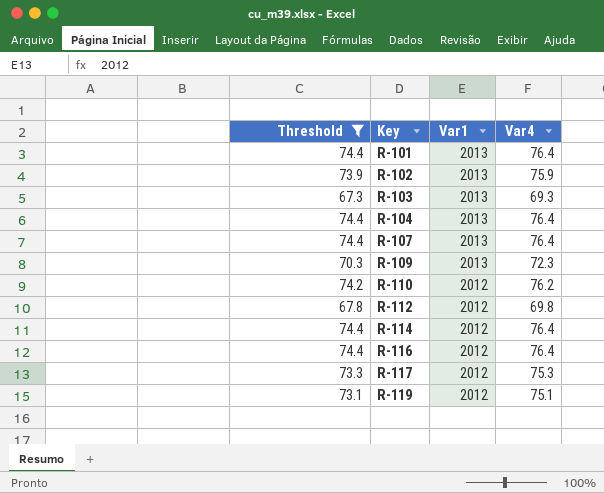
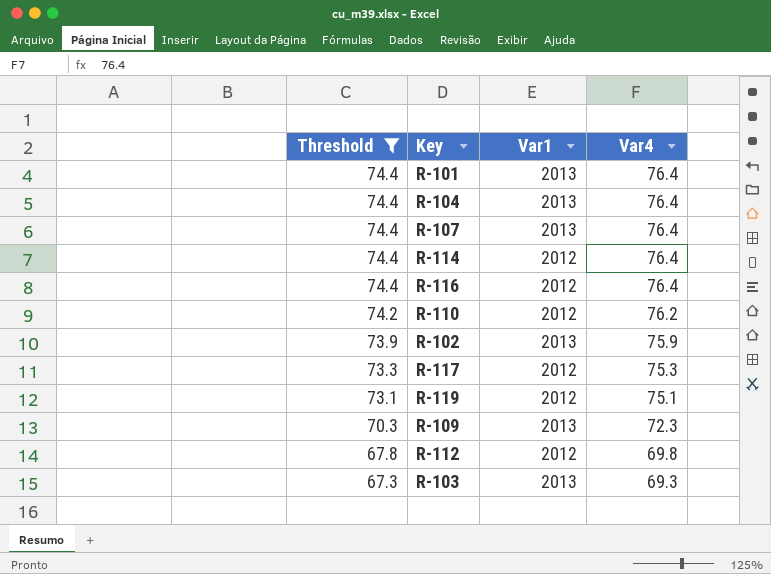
row order: Key ascending -> Threshold descending

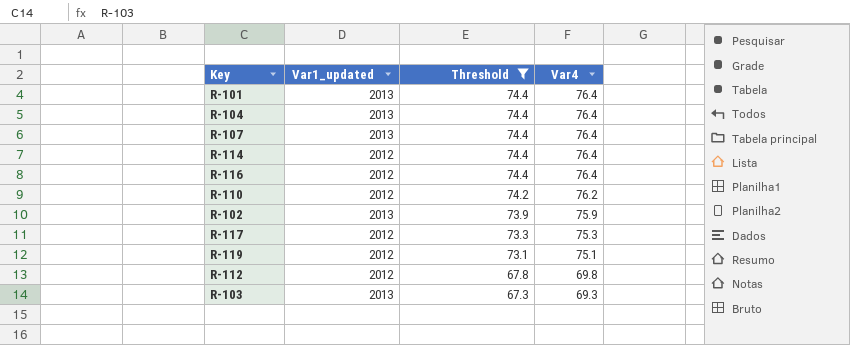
column name: Var1 -> Var1_updated
column Threshold | position: 1 -> 3
row R-109: 70.3 | 2013 | 72.3 -> none

